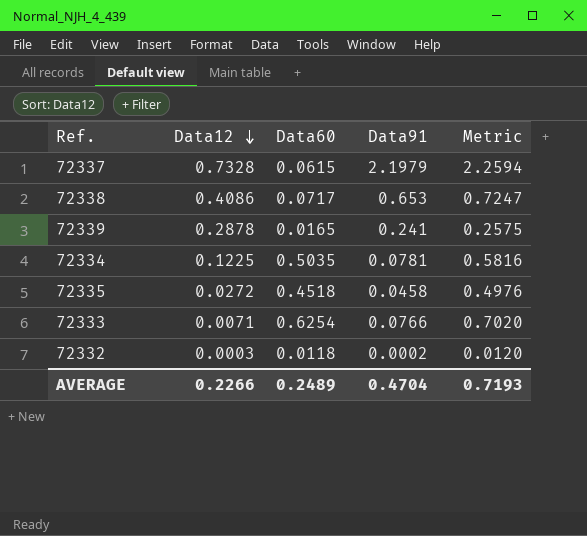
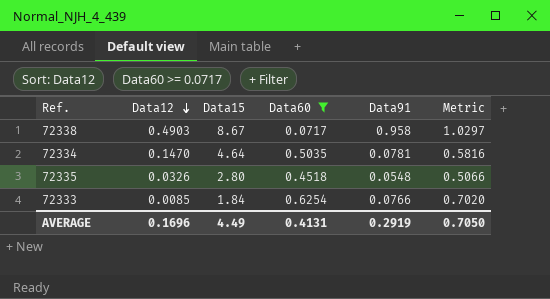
filter: none -> Data60 >= 0.0717
column Data15 | position: none -> 3
72338 | Data12: 0.4086 -> 0.4903
72338 | Data91: 0.653 -> 0.958
72338 | Metric: 0.7247 -> 1.0297
72334 | Data12: 0.1225 -> 0.1470
72335 | Data12: 0.0272 -> 0.0326
72335 | Data91: 0.0458 -> 0.0548
72335 | Metric: 0.4976 -> 0.5066
72333 | Data12: 0.0071 -> 0.0085
AVERAGE | Data12: 0.2266 -> 0.1696
AVERAGE | Data60: 0.2489 -> 0.4131
AVERAGE | Data91: 0.4704 -> 0.2919
AVERAGE | Metric: 0.7193 -> 0.7050

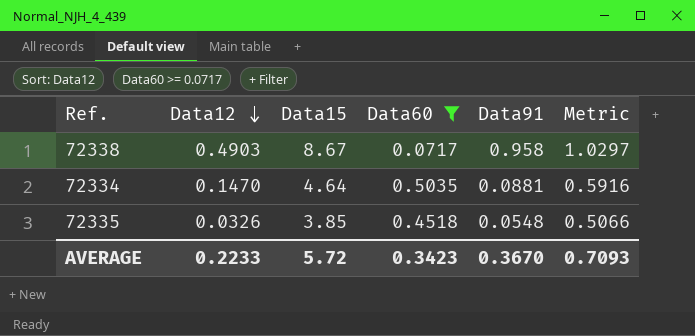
row 72333: 0.0085 | 1.84 | 0.6254 | 0.0766 | 0.7020 -> none
72334 | Data91: 0.0781 -> 0.0881
72334 | Metric: 0.5816 -> 0.5916
72335 | Data15: 2.80 -> 3.85
AVERAGE | Data12: 0.1696 -> 0.2233
AVERAGE | Data15: 4.49 -> 5.72
AVERAGE | Data60: 0.4131 -> 0.3423
AVERAGE | Data91: 0.2919 -> 0.3670
AVERAGE | Metric: 0.7050 -> 0.7093

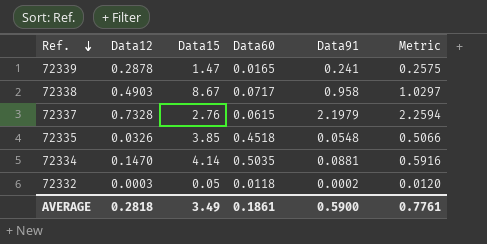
filter: Data60 >= 0.0717 -> none
row order: Data12 descending -> Ref. descending
72334 | Data15: 4.64 -> 4.14
AVERAGE | Data12: 0.2233 -> 0.2818
AVERAGE | Data15: 5.72 -> 3.49
AVERAGE | Data60: 0.3423 -> 0.1861
AVERAGE | Data91: 0.3670 -> 0.5900
AVERAGE | Metric: 0.7093 -> 0.7761

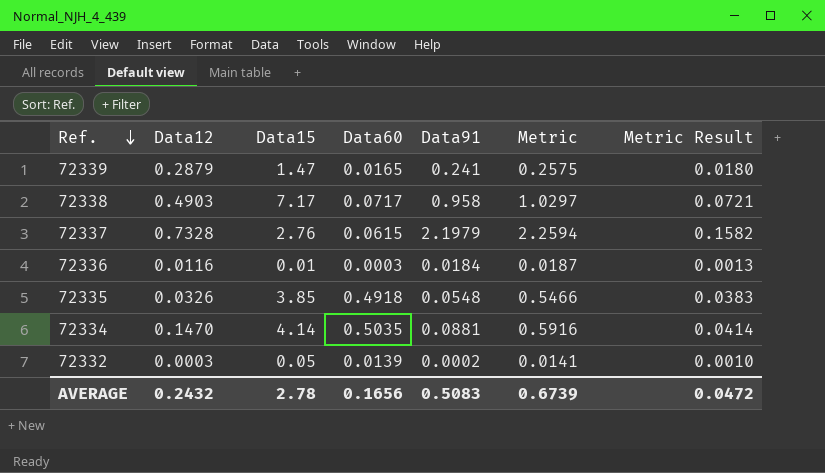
column Metric Result | formula: none -> [Metric] * 0.07
72339 | Data12: 0.2878 -> 0.2879
72338 | Data15: 8.67 -> 7.17
row 72336: none -> 0.0116 | 0.01 | 0.0003 | 0.0184 | 0.0187 | 0.0013
72335 | Data60: 0.4518 -> 0.4918
72335 | Metric: 0.5066 -> 0.5466
72332 | Data60: 0.0118 -> 0.0139
72332 | Metric: 0.0120 -> 0.0141
AVERAGE | Data12: 0.2818 -> 0.2432
AVERAGE | Data15: 3.49 -> 2.78
AVERAGE | Data60: 0.1861 -> 0.1656
AVERAGE | Data91: 0.5900 -> 0.5083
AVERAGE | Metric: 0.7761 -> 0.6739

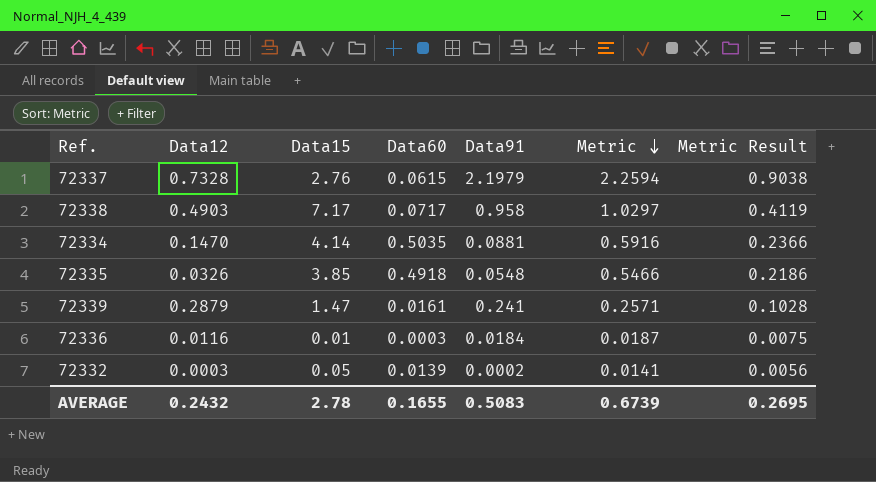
row order: Ref. descending -> Metric descending
column Metric Result | formula: [Metric] * 0.07 -> [Metric] * 0.4
72339 | Data60: 0.0165 -> 0.0161
72339 | Metric: 0.2575 -> 0.2571
AVERAGE | Data60: 0.1656 -> 0.1655
AVERAGE | Metric Result: 0.0472 -> 0.2695

